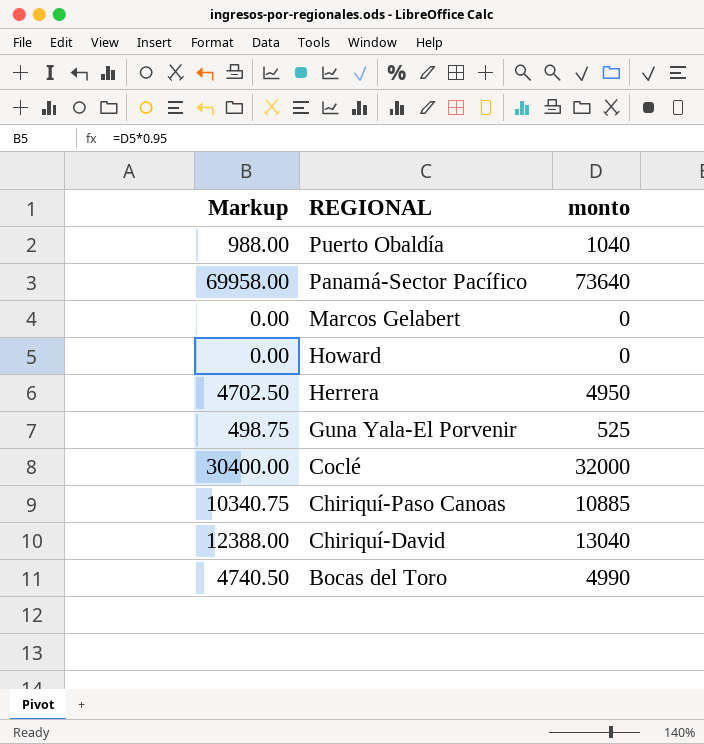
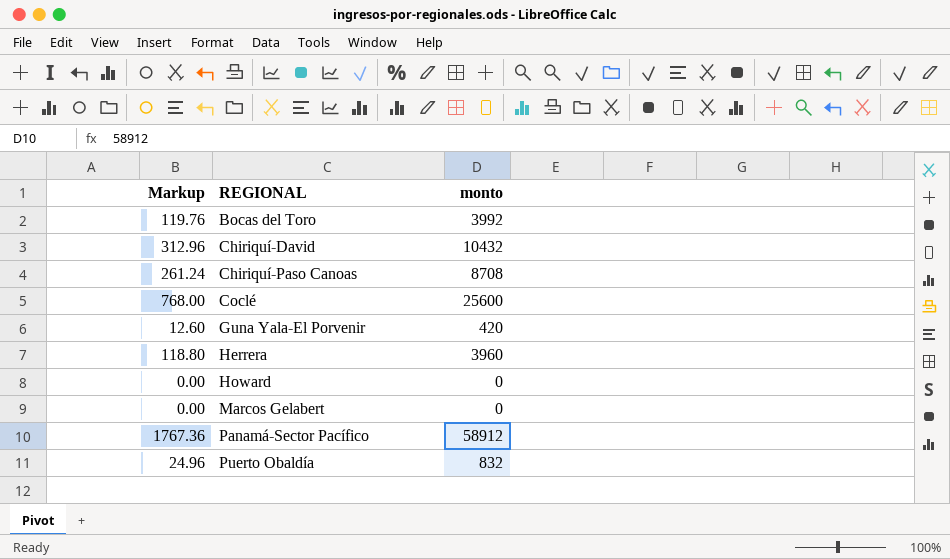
row order: REGIONAL descending -> REGIONAL ascending
column Markup | formula: [monto] * 0.95 -> [monto] * 0.03
Bocas del Toro | monto: 4990 -> 3992
Chiriquí-David | monto: 13040 -> 10432
Chiriquí-Paso Canoas | monto: 10885 -> 8708
Coclé | monto: 32000 -> 25600
Guna Yala-El Porvenir | monto: 525 -> 420
Herrera | monto: 4950 -> 3960
Panamá-Sector Pacífico | monto: 73640 -> 58912
Puerto Obaldía | monto: 1040 -> 832

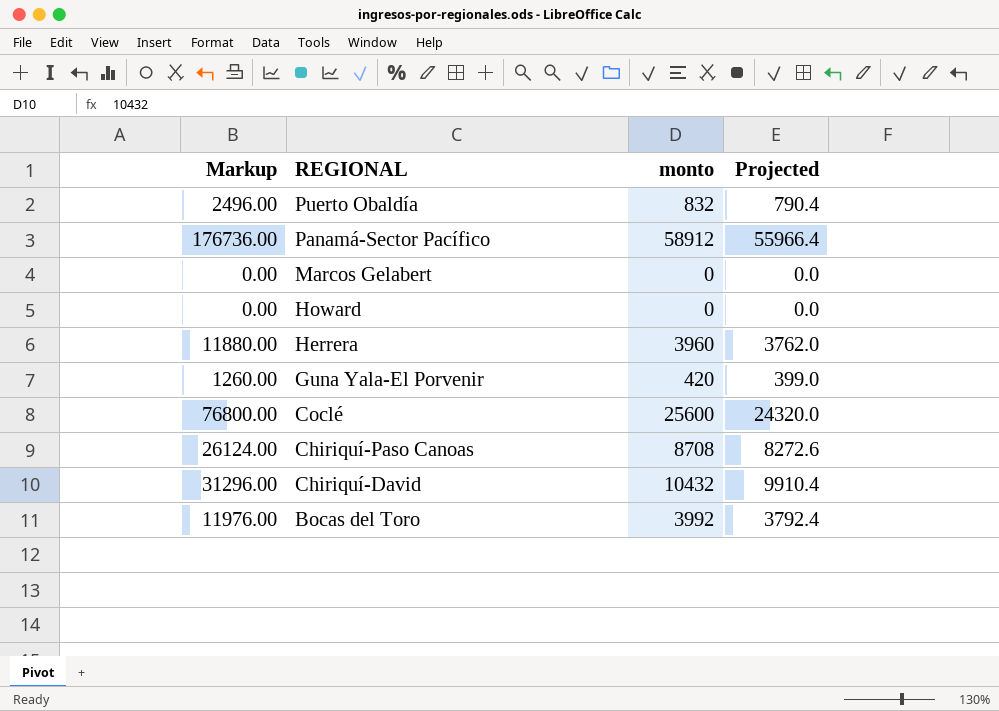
row order: REGIONAL ascending -> REGIONAL descending
column Markup | formula: [monto] * 0.03 -> [monto] * 3
column Projected | formula: none -> [monto] * 0.95

